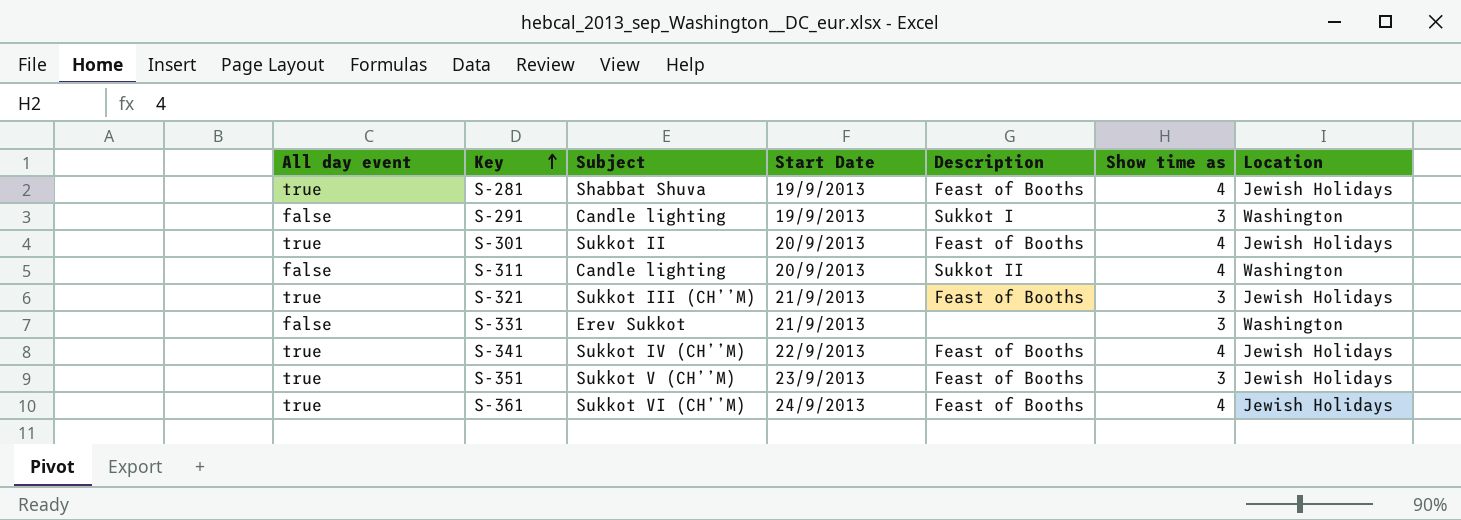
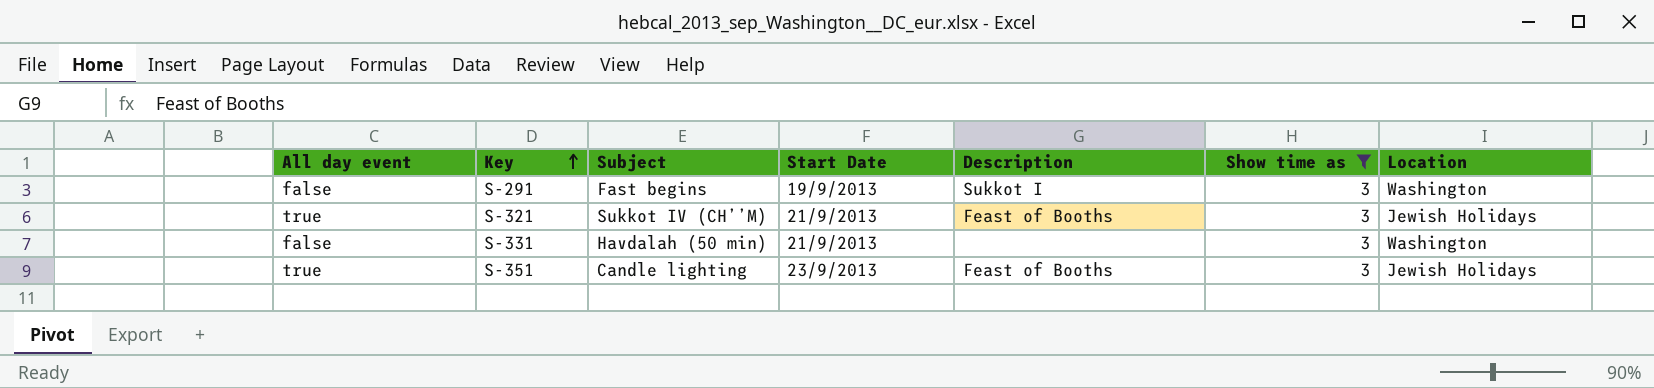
filter: none -> Show time as = 3
S-291 | Subject: Candle lighting -> Fast begins
S-321 | Subject: Sukkot III (CH’’M) -> Sukkot IV (CH’’M)
S-331 | Subject: Erev Sukkot -> Havdalah (50 min)
S-351 | Subject: Sukkot V (CH’’M) -> Candle lighting

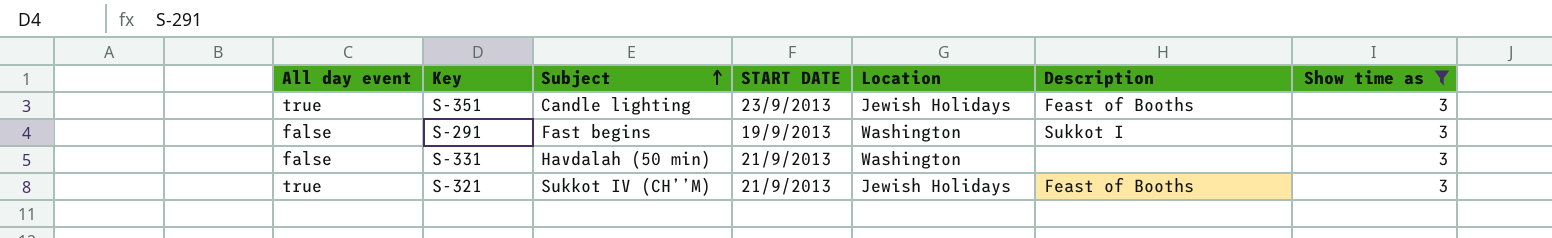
row order: Key ascending -> Subject ascending
column name: Start Date -> START DATE
column Location | position: 7 -> 5

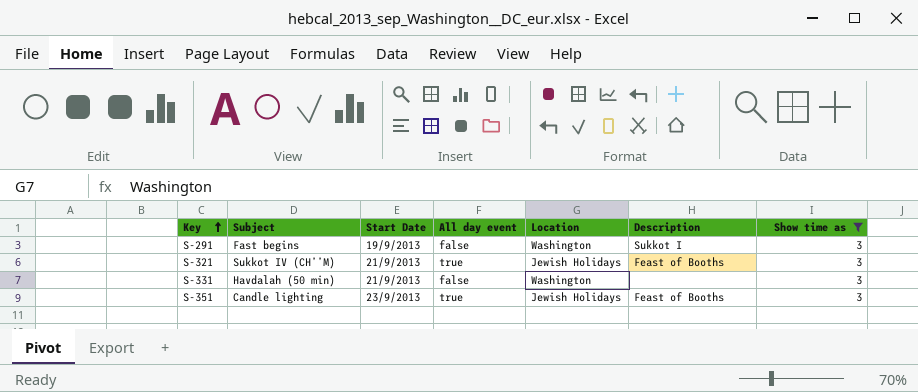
row order: Subject ascending -> Key ascending
column name: START DATE -> Start Date
column All day event | position: 1 -> 4

